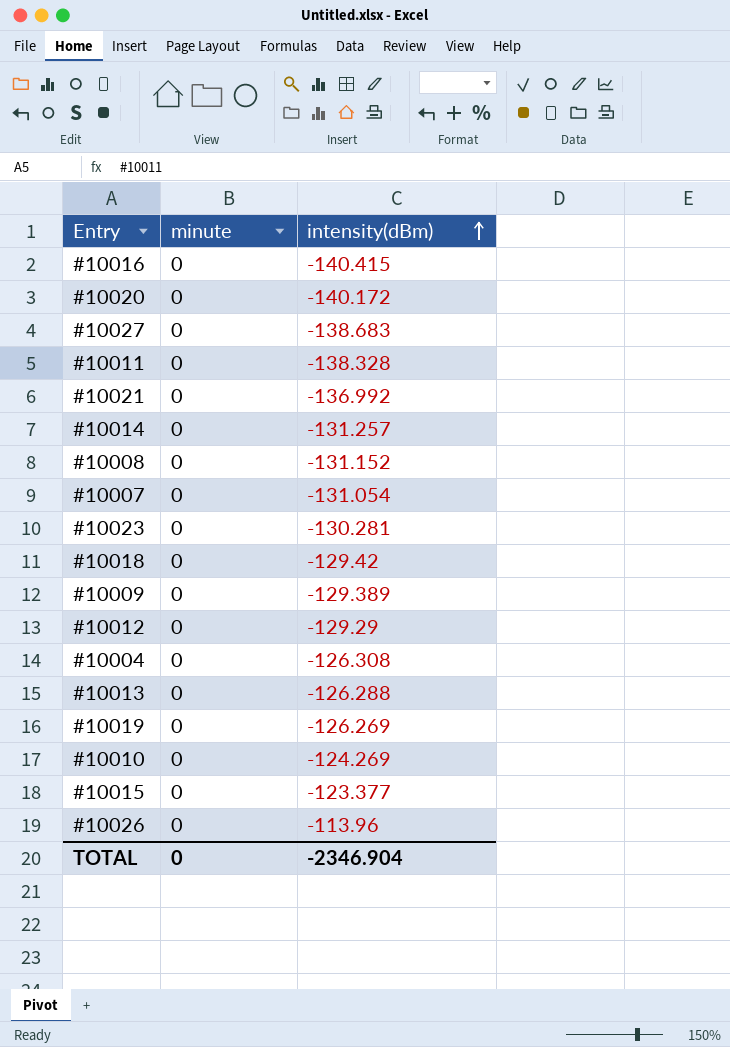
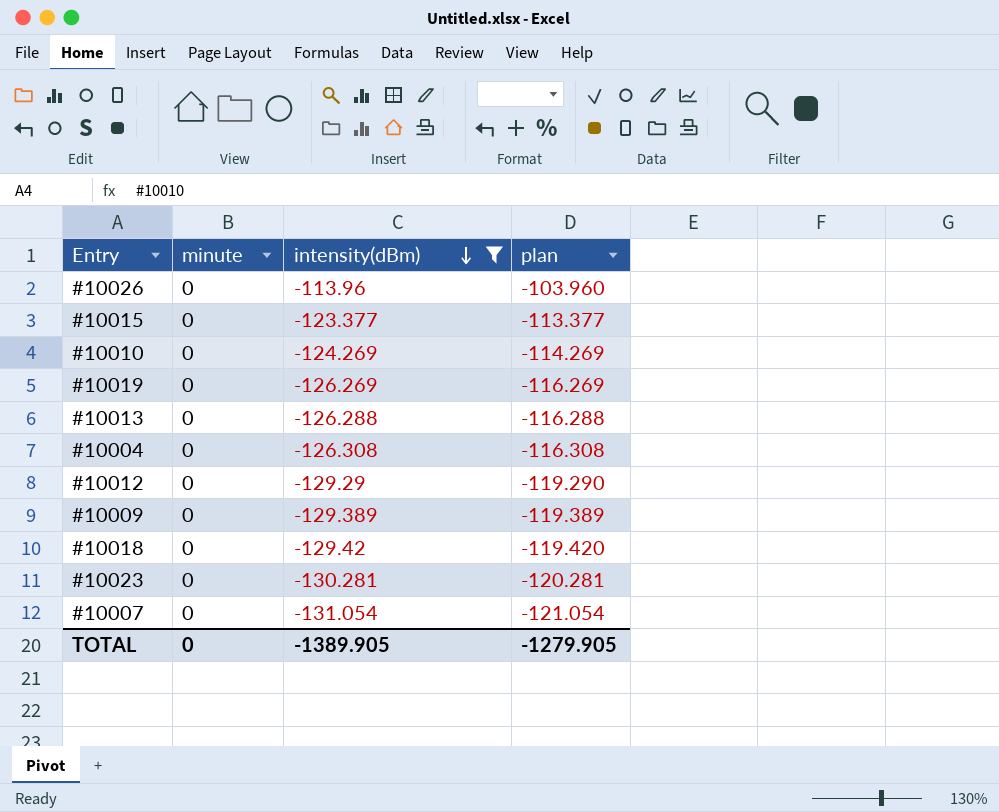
filter: none -> intensity(dBm) >= -131.054
row order: intensity(dBm) ascending -> intensity(dBm) descending
column plan | formula: none -> [intensity(dBm)] + 10
TOTAL | intensity(dBm): -2346.904 -> -1389.905

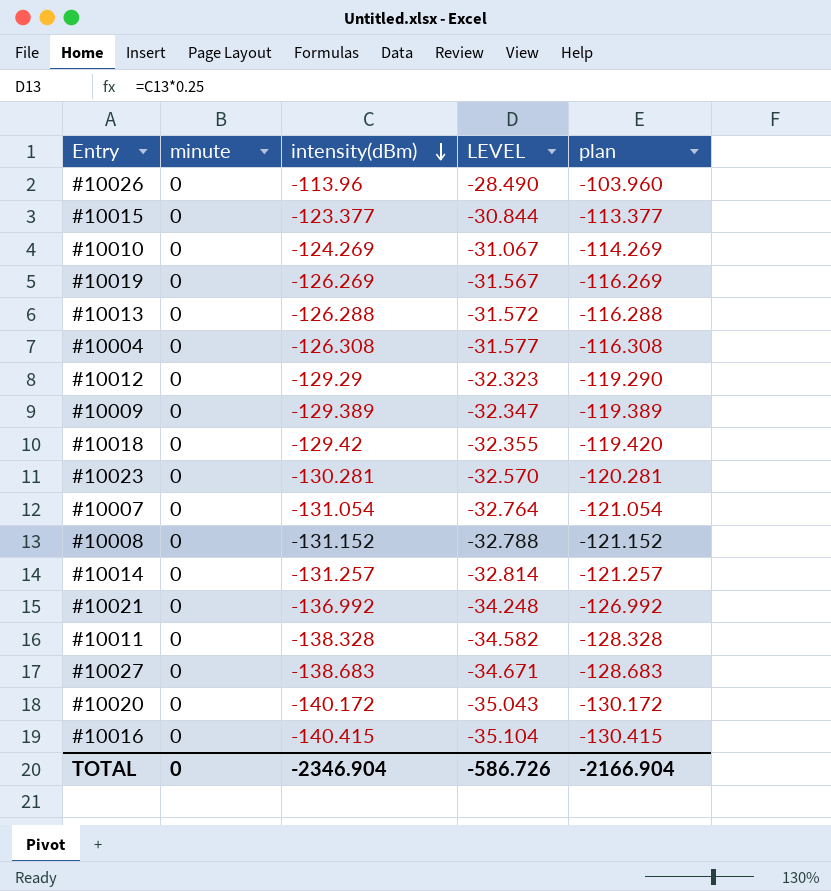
filter: intensity(dBm) >= -131.054 -> none
column LEVEL | formula: none -> [intensity(dBm)] * 0.25
TOTAL | intensity(dBm): -1389.905 -> -2346.904
TOTAL | plan: -1279.905 -> -2166.904

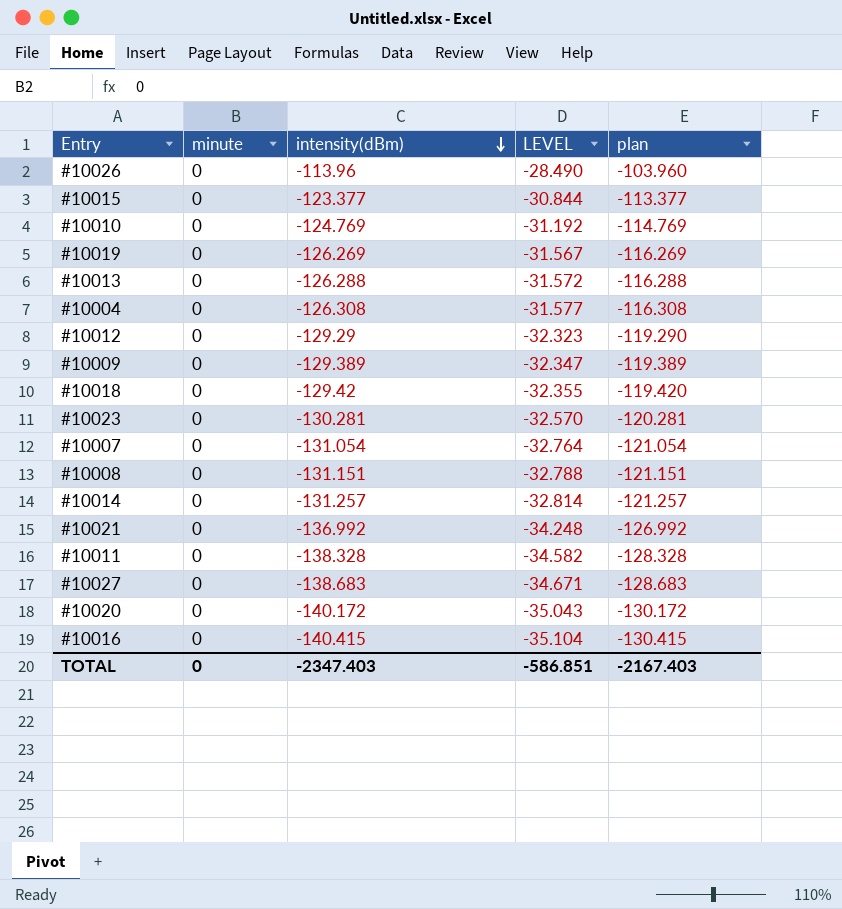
#10010 | intensity(dBm): -124.269 -> -124.769
#10010 | LEVEL: -31.067 -> -31.192
#10010 | plan: -114.269 -> -114.769
#10008 | intensity(dBm): -131.152 -> -131.151
#10008 | plan: -121.152 -> -121.151
TOTAL | intensity(dBm): -2346.904 -> -2347.403
TOTAL | LEVEL: -586.726 -> -586.851
TOTAL | plan: -2166.904 -> -2167.403

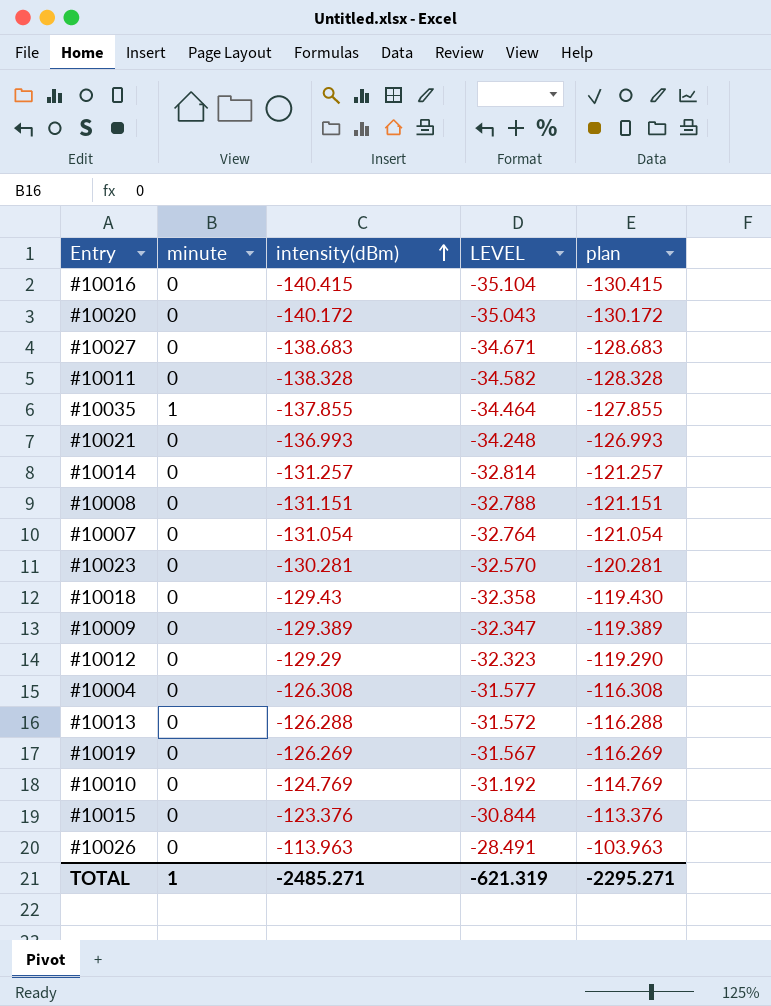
row order: intensity(dBm) descending -> intensity(dBm) ascending
row #10035: none -> 1 | -137.855 | -34.464 | -127.855
#10021 | intensity(dBm): -136.992 -> -136.993
#10021 | plan: -126.992 -> -126.993
#10018 | intensity(dBm): -129.42 -> -129.43
#10018 | LEVEL: -32.355 -> -32.358
#10018 | plan: -119.420 -> -119.430
#10015 | intensity(dBm): -123.377 -> -123.376
#10015 | plan: -113.377 -> -113.376
#10026 | intensity(dBm): -113.96 -> -113.963
#10026 | LEVEL: -28.490 -> -28.491
#10026 | plan: -103.960 -> -103.963
TOTAL | minute: 0 -> 1
TOTAL | intensity(dBm): -2347.403 -> -2485.271
TOTAL | LEVEL: -586.851 -> -621.319
TOTAL | plan: -2167.403 -> -2295.271

